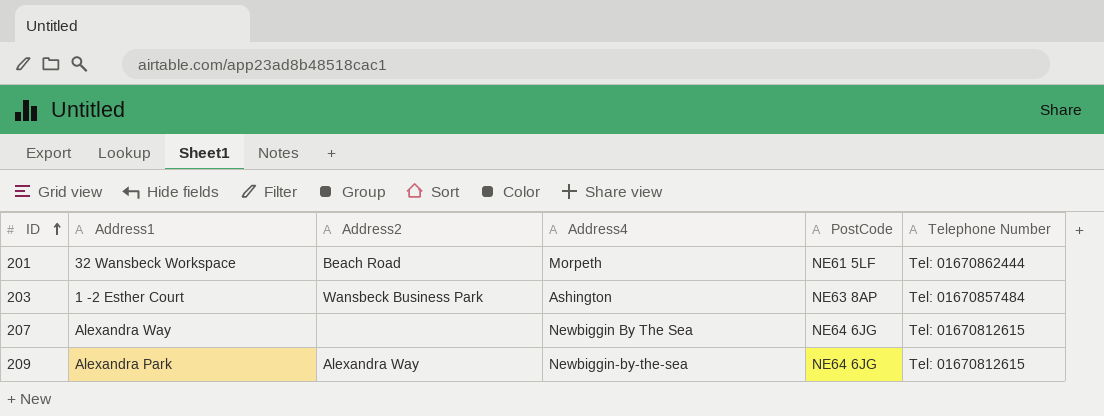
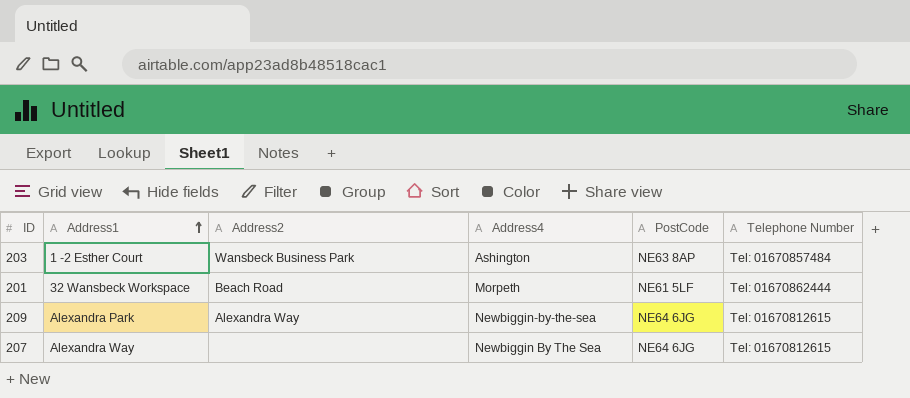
row order: ID ascending -> Address1 ascending

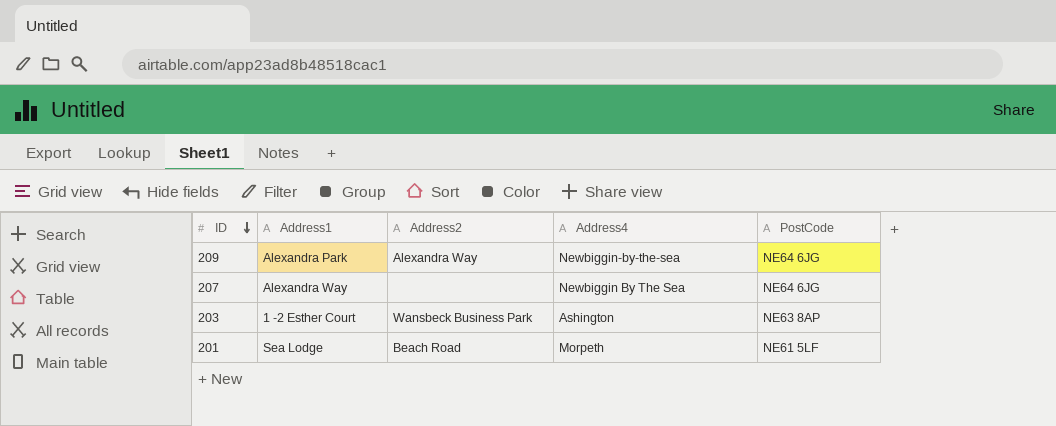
row order: Address1 ascending -> ID descending
column Telephone Number | position: 6 -> none
201 | Address1: 32 Wansbeck Workspace -> Sea Lodge

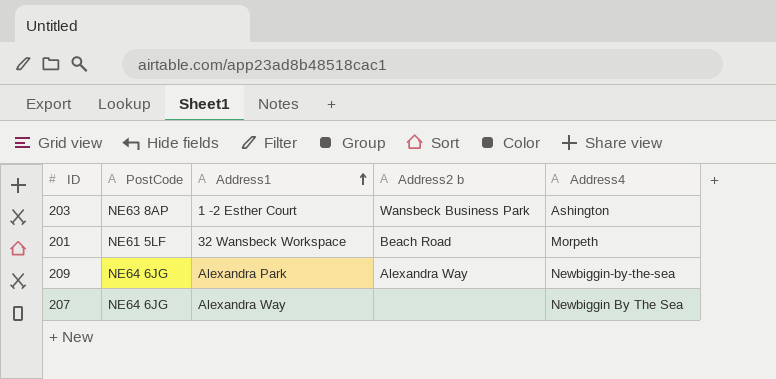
row order: ID descending -> Address1 ascending
column PostCode | position: 5 -> 2
column name: Address2 -> Address2 b
201 | Address1: Sea Lodge -> 32 Wansbeck Workspace

